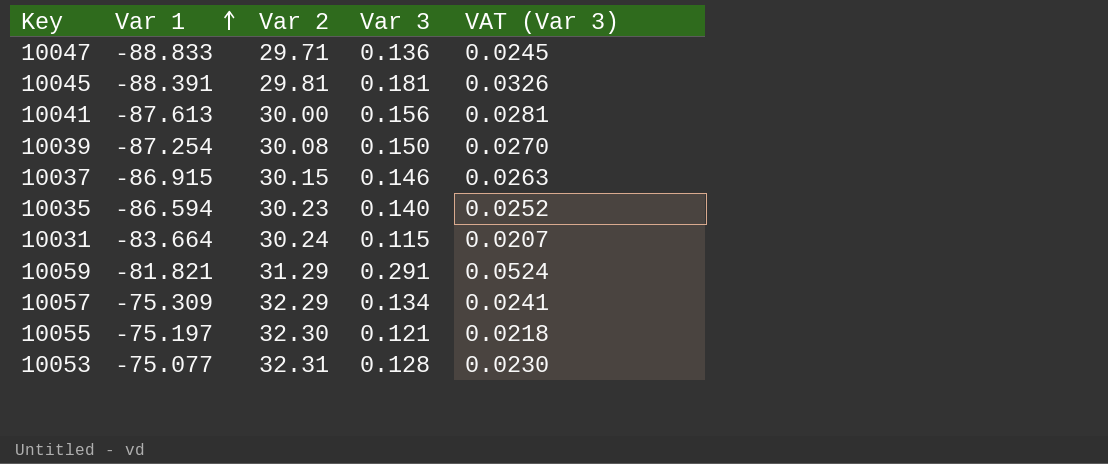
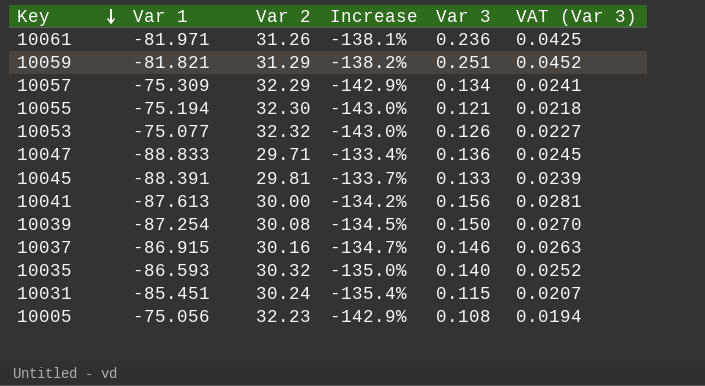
row order: Var 1 ascending -> Key descending
column Increase | formula: none -> ([Var 2] - [Var 1]) / [Var 1]
row 10061: none -> -81.971 | 31.26 | -138.1% | 0.236 | 0.0425
10059 | Var 3: 0.291 -> 0.251
10059 | VAT (Var 3): 0.0524 -> 0.0452
10055 | Var 1: -75.197 -> -75.194
10053 | Var 2: 32.31 -> 32.32
10053 | Var 3: 0.128 -> 0.126
10053 | VAT (Var 3): 0.0230 -> 0.0227
10045 | Var 3: 0.181 -> 0.133
10045 | VAT (Var 3): 0.0326 -> 0.0239
10037 | Var 2: 30.15 -> 30.16
10035 | Var 1: -86.594 -> -86.593
10035 | Var 2: 30.23 -> 30.32
10031 | Var 1: -83.664 -> -85.451
row 10005: none -> -75.056 | 32.23 | -142.9% | 0.108 | 0.0194

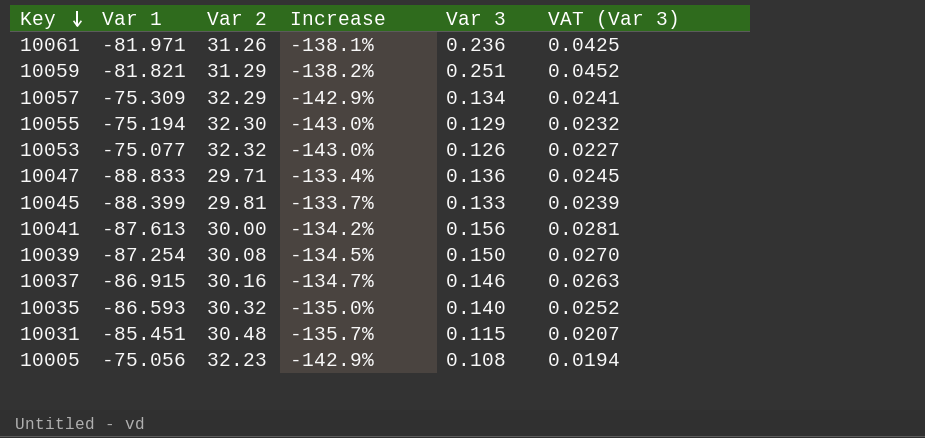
10055 | Var 3: 0.121 -> 0.129
10055 | VAT (Var 3): 0.0218 -> 0.0232
10045 | Var 1: -88.391 -> -88.399
10031 | Var 2: 30.24 -> 30.48
10031 | Increase: -135.4% -> -135.7%

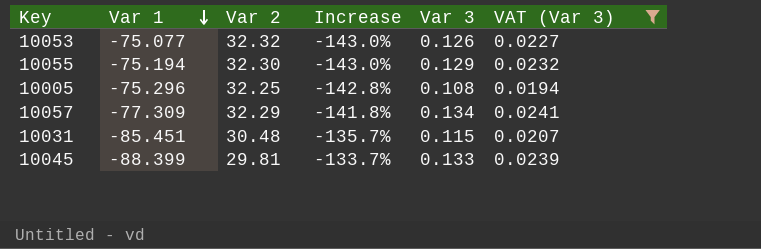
filter: none -> VAT (Var 3) <= 0.0241
row order: Key descending -> Var 1 descending
10005 | Var 1: -75.056 -> -75.296
10005 | Var 2: 32.23 -> 32.25
10005 | Increase: -142.9% -> -142.8%
10057 | Var 1: -75.309 -> -77.309
10057 | Increase: -142.9% -> -141.8%

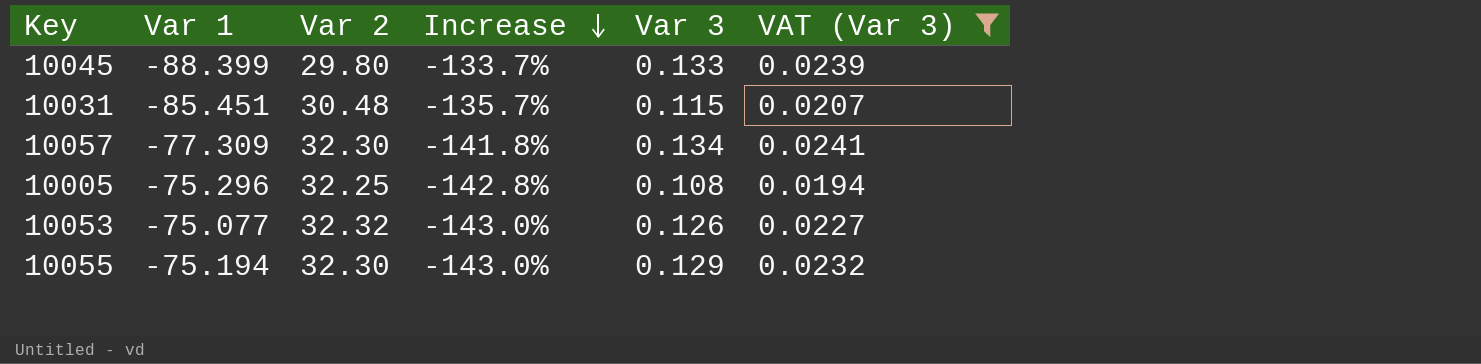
row order: Var 1 descending -> Increase descending
10045 | Var 2: 29.81 -> 29.80
10057 | Var 2: 32.29 -> 32.30

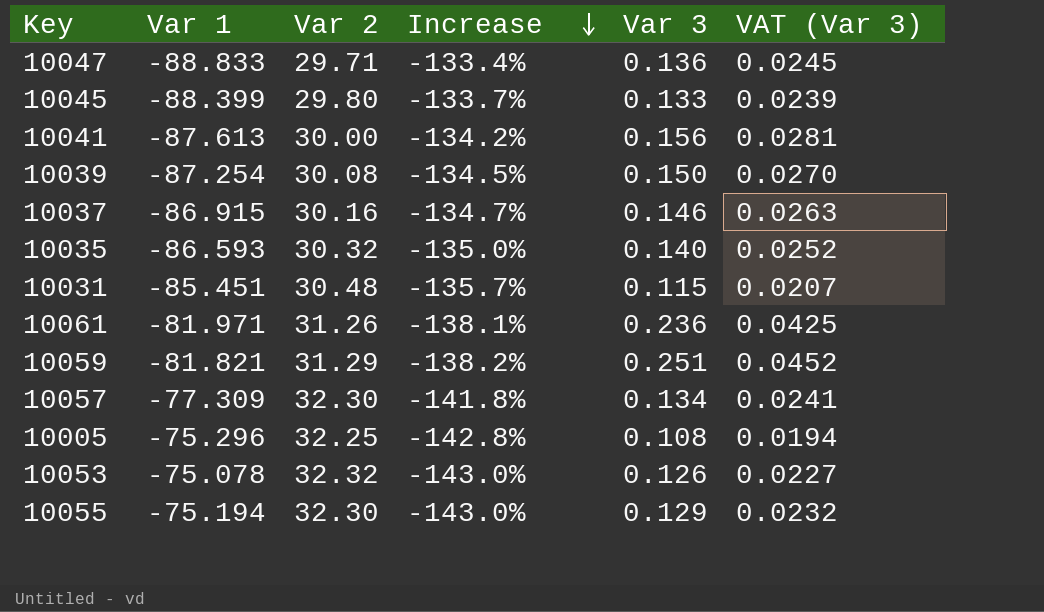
filter: VAT (Var 3) <= 0.0241 -> none
10053 | Var 1: -75.077 -> -75.078

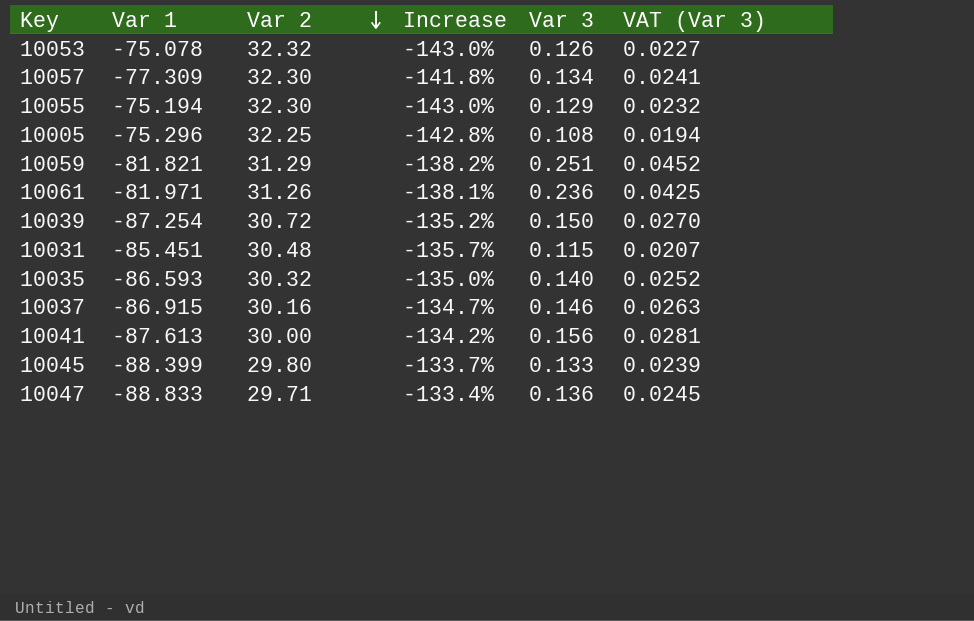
row order: Increase descending -> Var 2 descending
10039 | Var 2: 30.08 -> 30.72
10039 | Increase: -134.5% -> -135.2%

